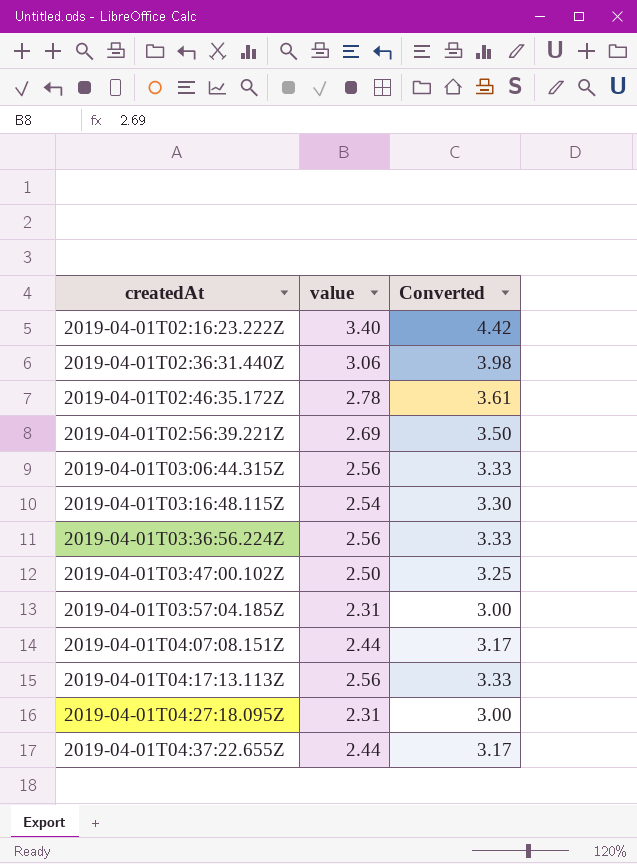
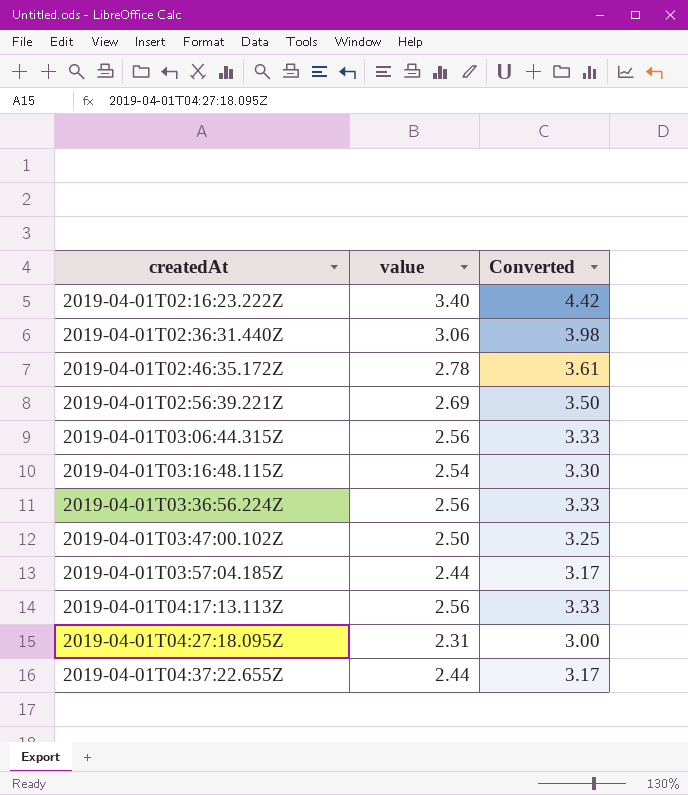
row 2019-04-01T04:07:08.151Z: 2.44 | 3.17 -> none
2019-04-01T03:57:04.185Z | value: 2.31 -> 2.44
2019-04-01T03:57:04.185Z | Converted: 3.00 -> 3.17

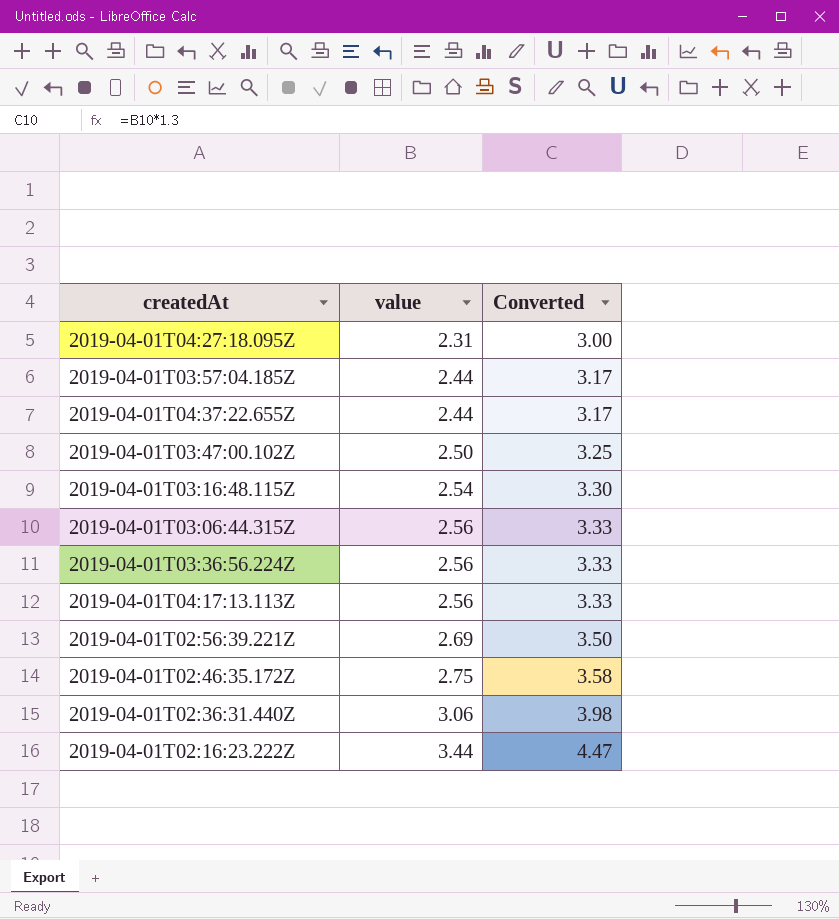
row order: createdAt ascending -> value ascending
2019-04-01T02:46:35.172Z | value: 2.78 -> 2.75
2019-04-01T02:46:35.172Z | Converted: 3.61 -> 3.58
2019-04-01T02:16:23.222Z | value: 3.40 -> 3.44
2019-04-01T02:16:23.222Z | Converted: 4.42 -> 4.47

